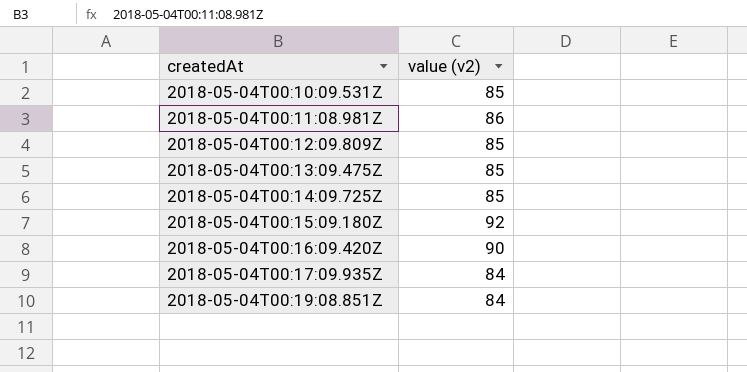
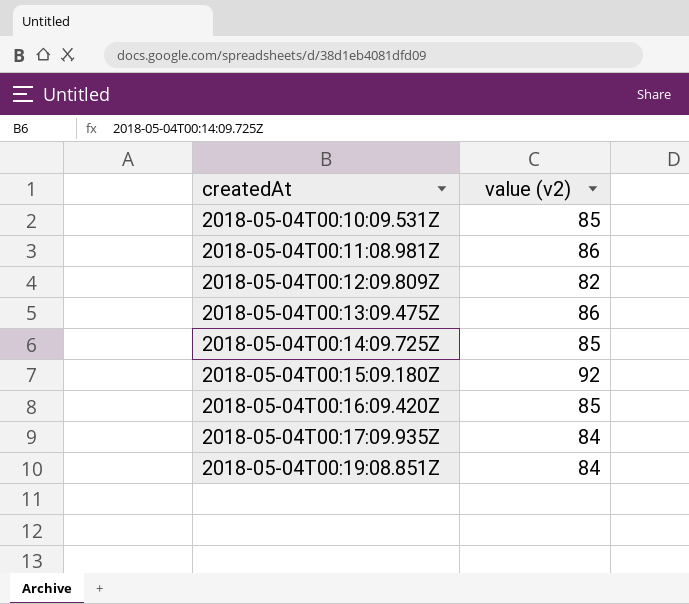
2018-05-04T00:12:09.809Z | value (v2): 85 -> 82
2018-05-04T00:13:09.475Z | value (v2): 85 -> 86
2018-05-04T00:16:09.420Z | value (v2): 90 -> 85

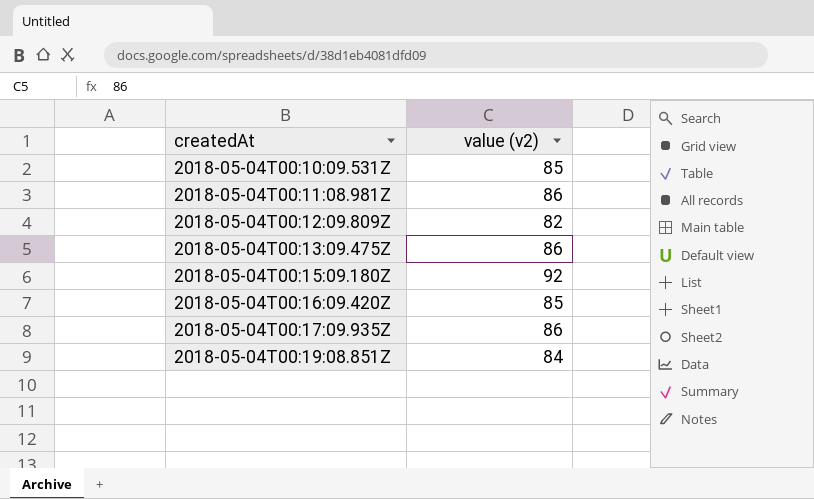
row 2018-05-04T00:14:09.725Z: 85 -> none
2018-05-04T00:17:09.935Z | value (v2): 84 -> 86

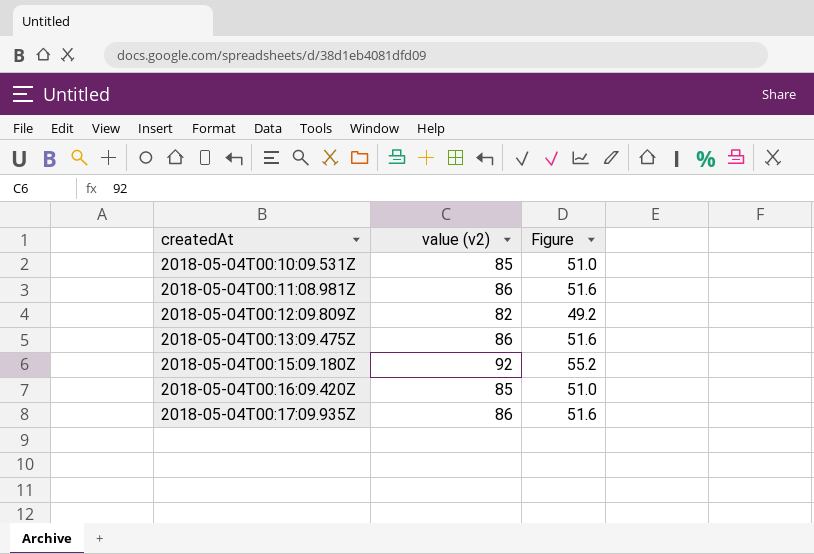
column Figure | formula: none -> [value (v2)] * 0.6
row 2018-05-04T00:19:08.851Z: 84 -> none

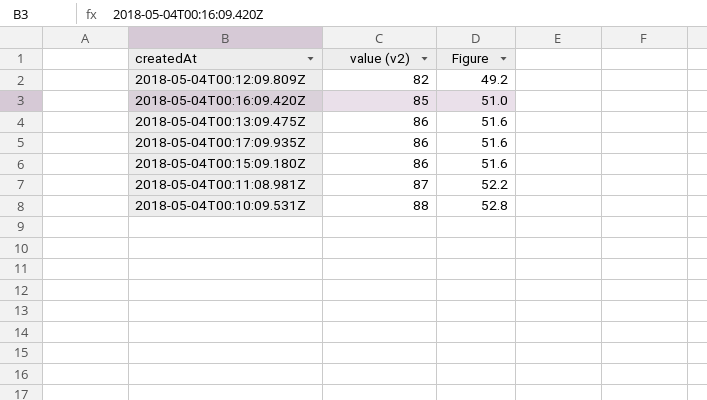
row order: createdAt ascending -> value (v2) ascending
2018-05-04T00:15:09.180Z | value (v2): 92 -> 86
2018-05-04T00:15:09.180Z | Figure: 55.2 -> 51.6
2018-05-04T00:11:08.981Z | value (v2): 86 -> 87
2018-05-04T00:11:08.981Z | Figure: 51.6 -> 52.2
2018-05-04T00:10:09.531Z | value (v2): 85 -> 88
2018-05-04T00:10:09.531Z | Figure: 51.0 -> 52.8

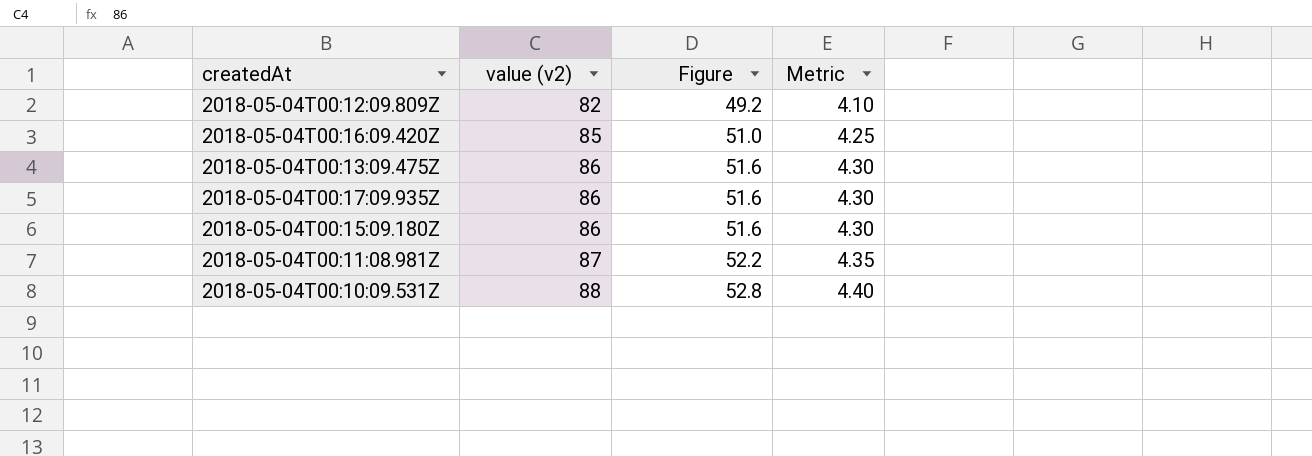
column Metric | formula: none -> [value (v2)] * 0.05

